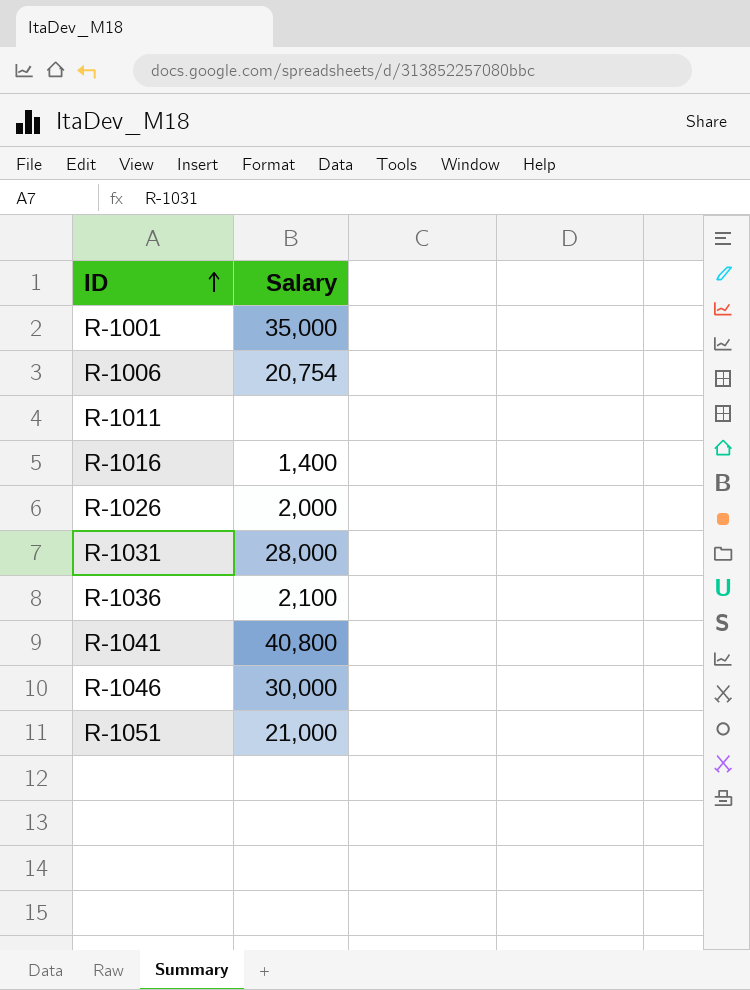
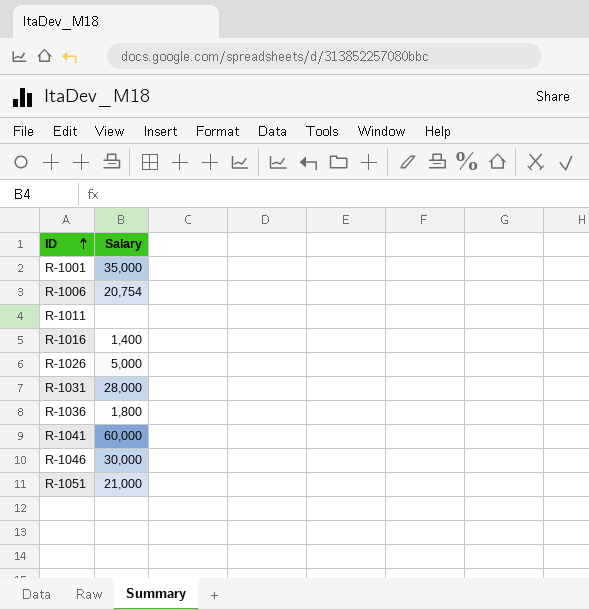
R-1026 | Salary: 2,000 -> 5,000
R-1036 | Salary: 2,100 -> 1,800
R-1041 | Salary: 40,800 -> 60,000

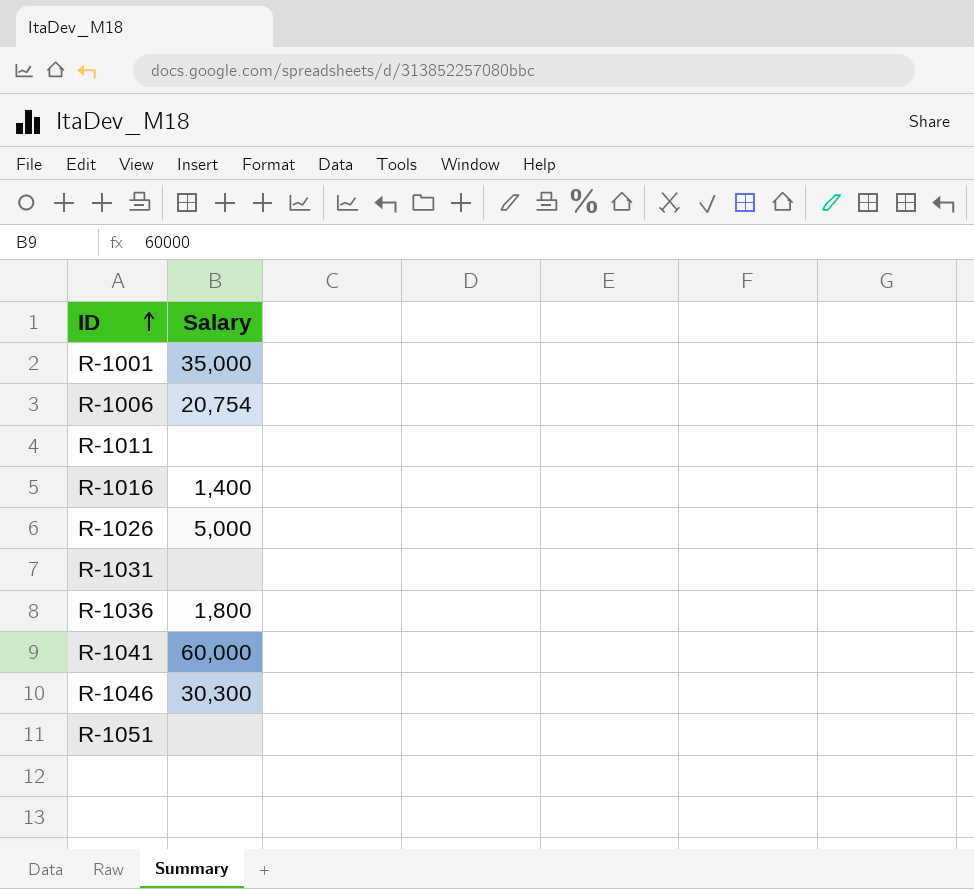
R-1031 | Salary: 28,000 -> none
R-1046 | Salary: 30,000 -> 30,300
R-1051 | Salary: 21,000 -> none

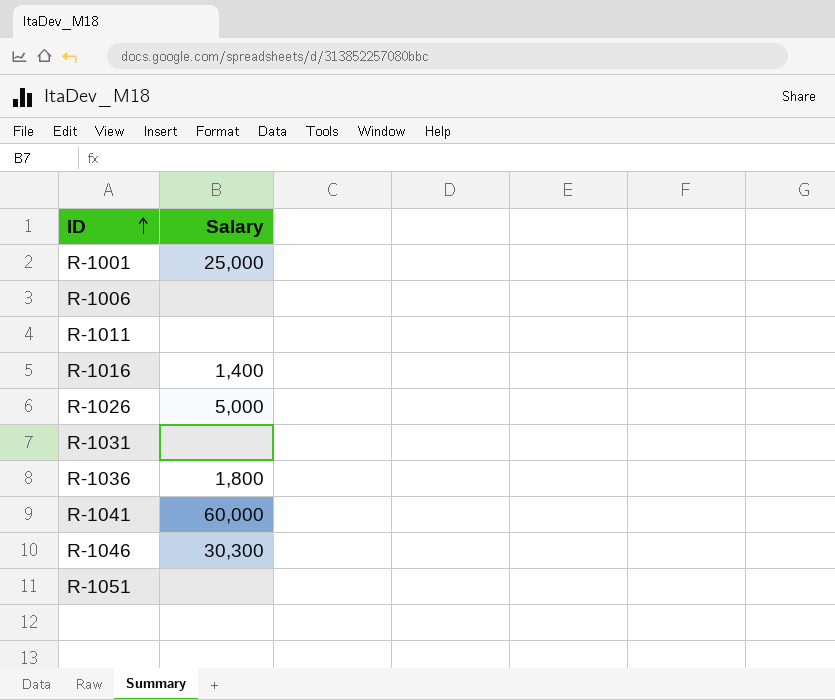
R-1001 | Salary: 35,000 -> 25,000
R-1006 | Salary: 20,754 -> none

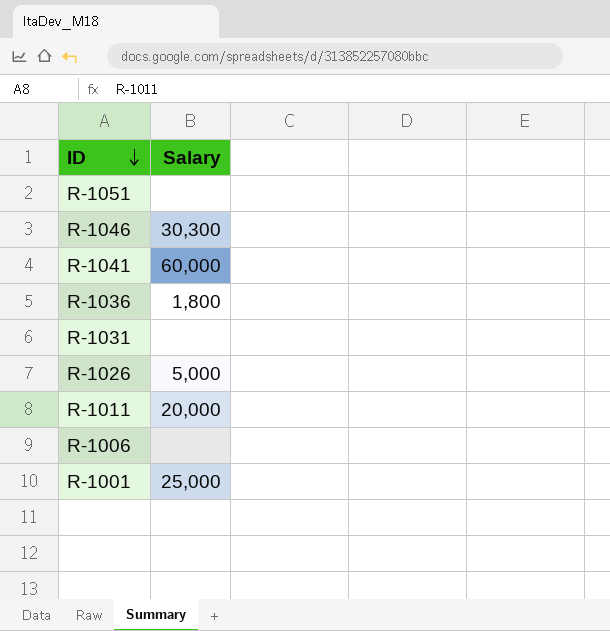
row order: ID ascending -> ID descending
row R-1016: 1,400 -> none
R-1011 | Salary: none -> 20,000

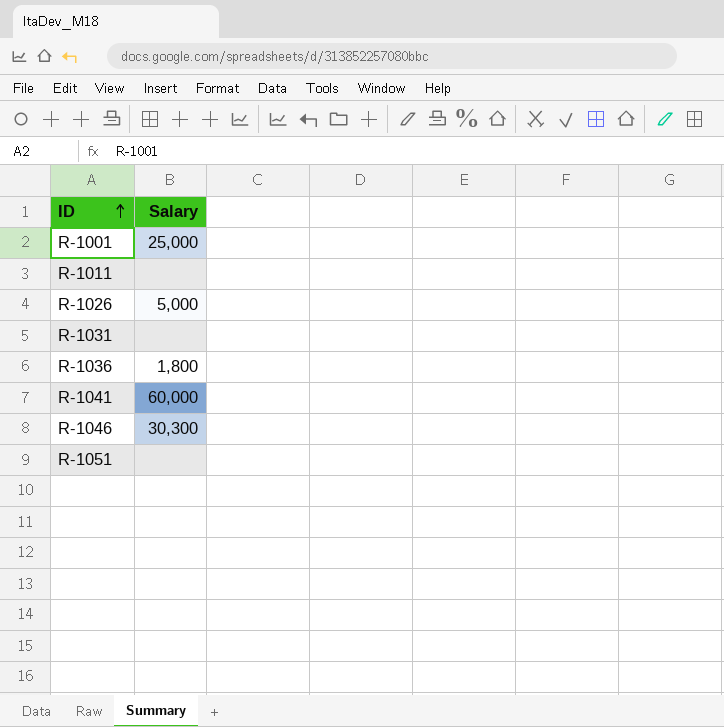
row order: ID descending -> ID ascending
row R-1006: none -> none
R-1011 | Salary: 20,000 -> none

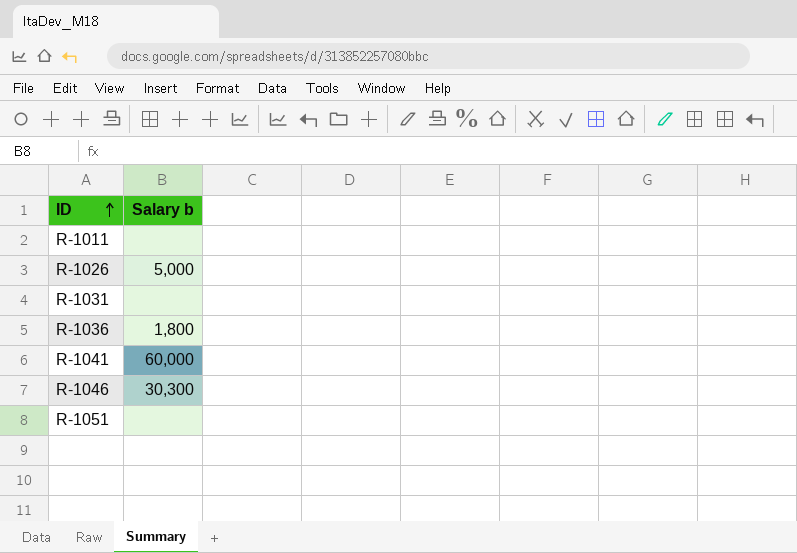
column name: Salary -> Salary b
row R-1001: 25,000 -> none

